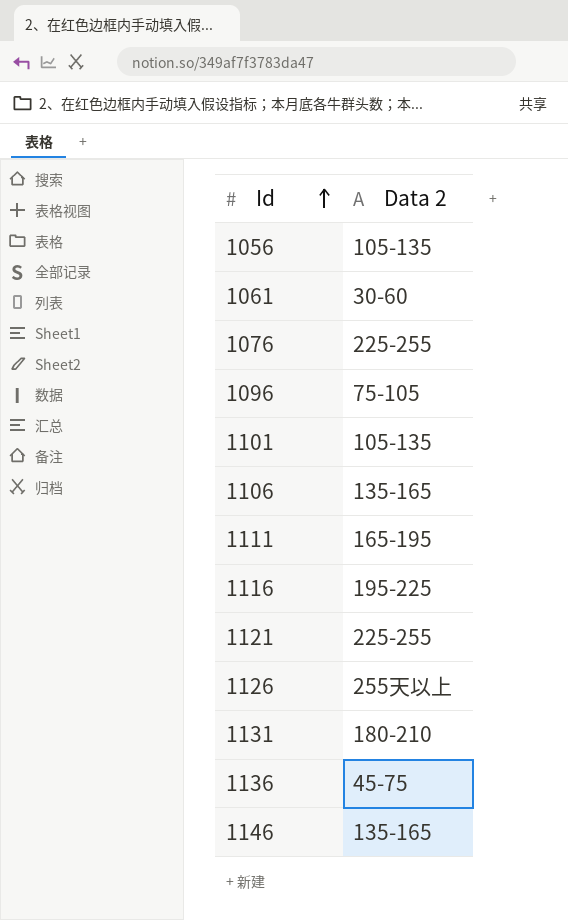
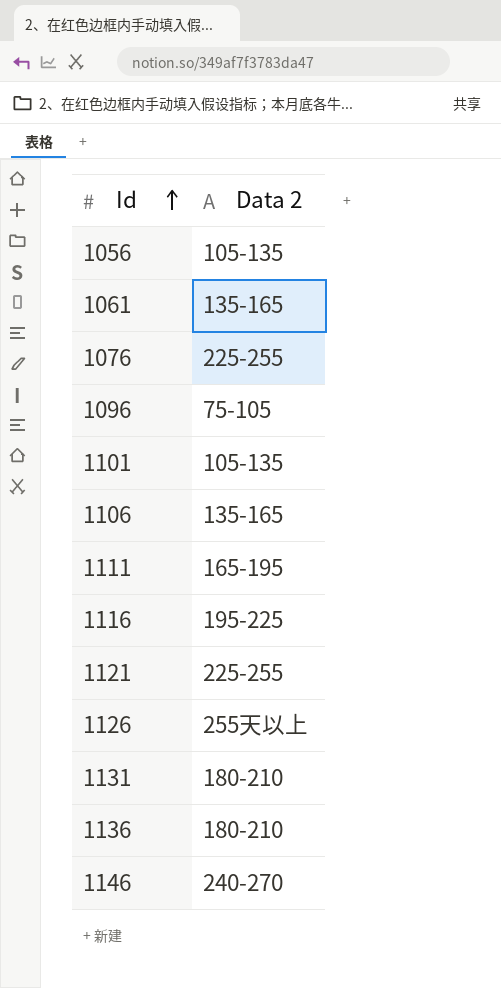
1061 | Data 2: 30-60 -> 135-165
1136 | Data 2: 45-75 -> 180-210
1146 | Data 2: 135-165 -> 240-270

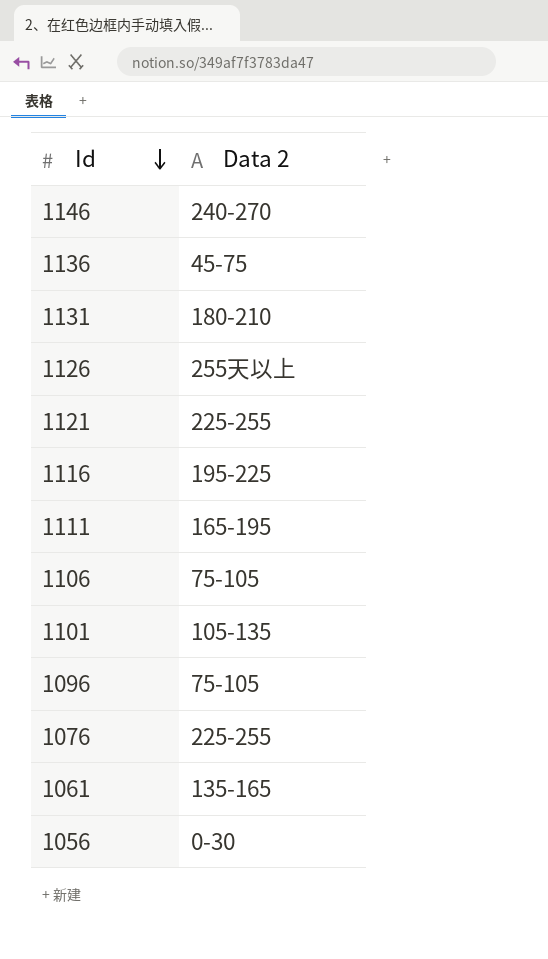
row order: Id ascending -> Id descending
1136 | Data 2: 180-210 -> 45-75
1106 | Data 2: 135-165 -> 75-105
1056 | Data 2: 105-135 -> 0-30

